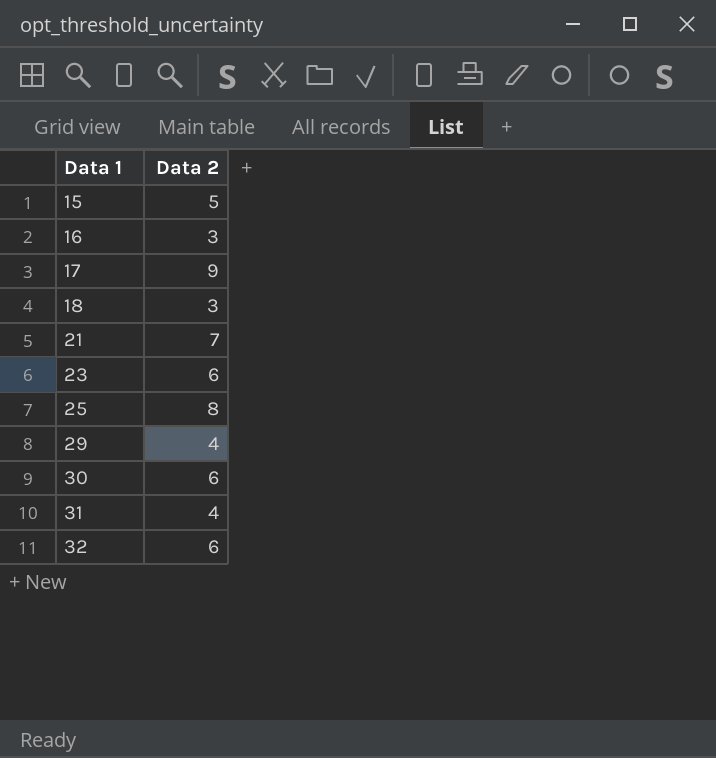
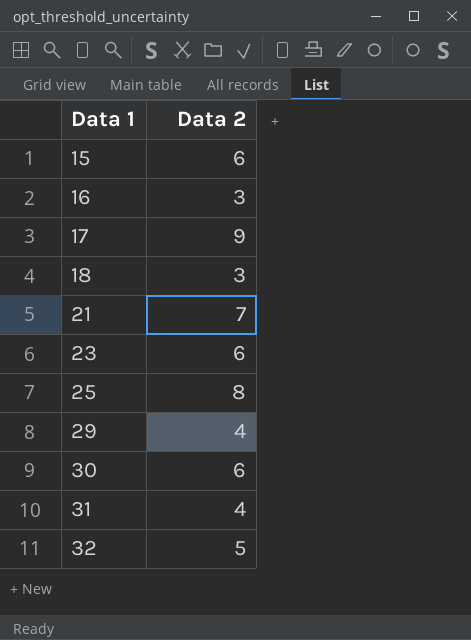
15 | Data 2: 5 -> 6
32 | Data 2: 6 -> 5

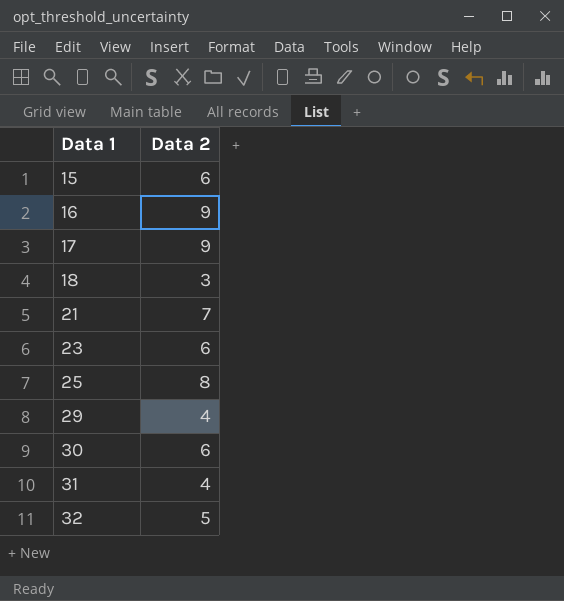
16 | Data 2: 3 -> 9

